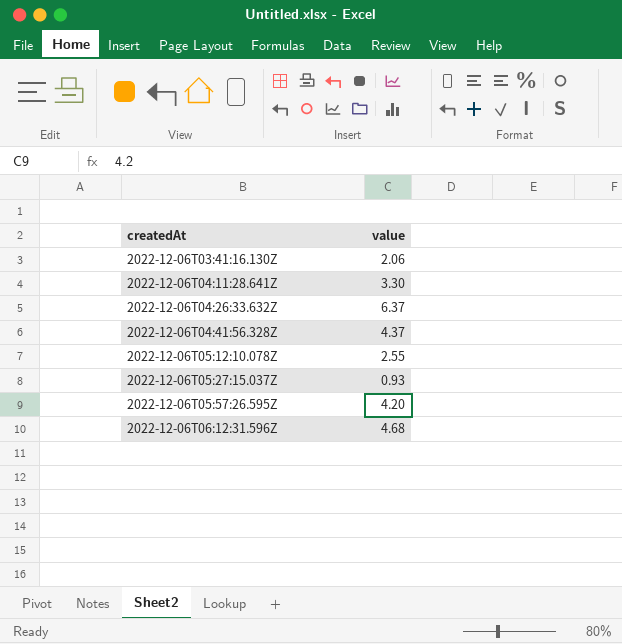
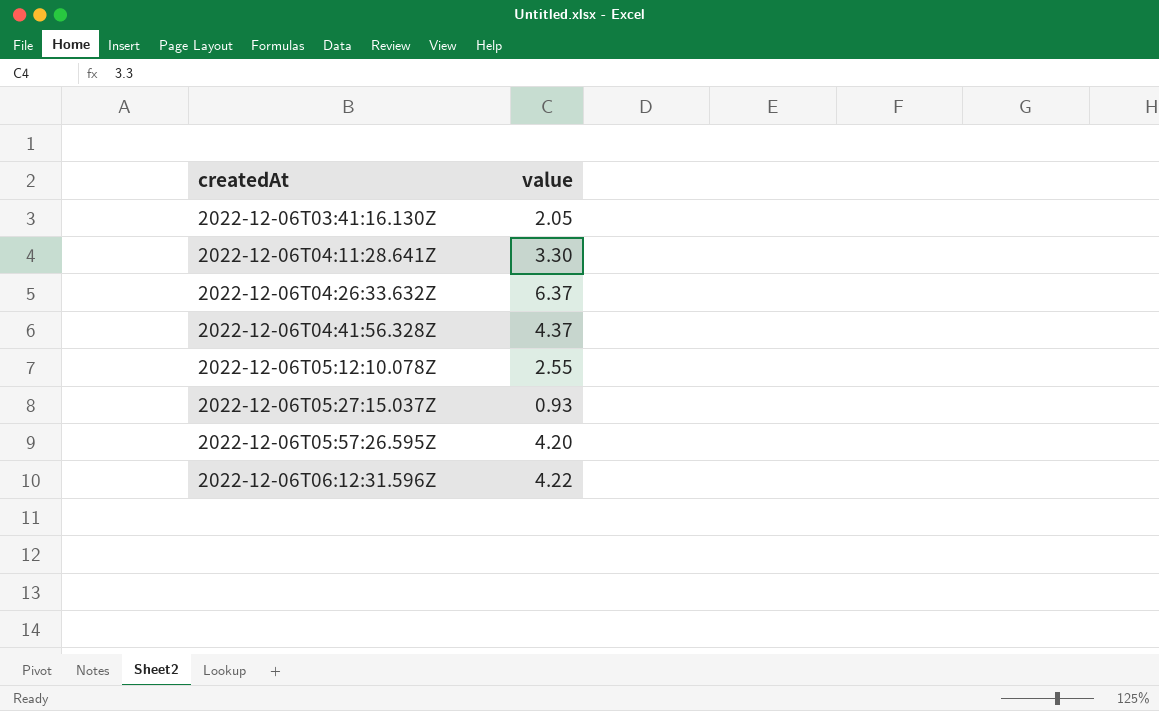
2022-12-06T03:41:16.130Z | value: 2.06 -> 2.05
2022-12-06T06:12:31.596Z | value: 4.68 -> 4.22

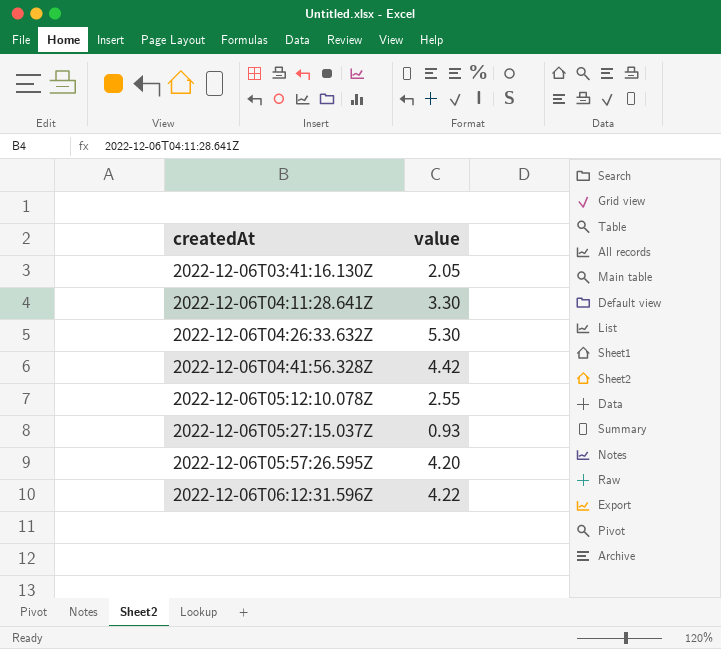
2022-12-06T04:26:33.632Z | value: 6.37 -> 5.30
2022-12-06T04:41:56.328Z | value: 4.37 -> 4.42

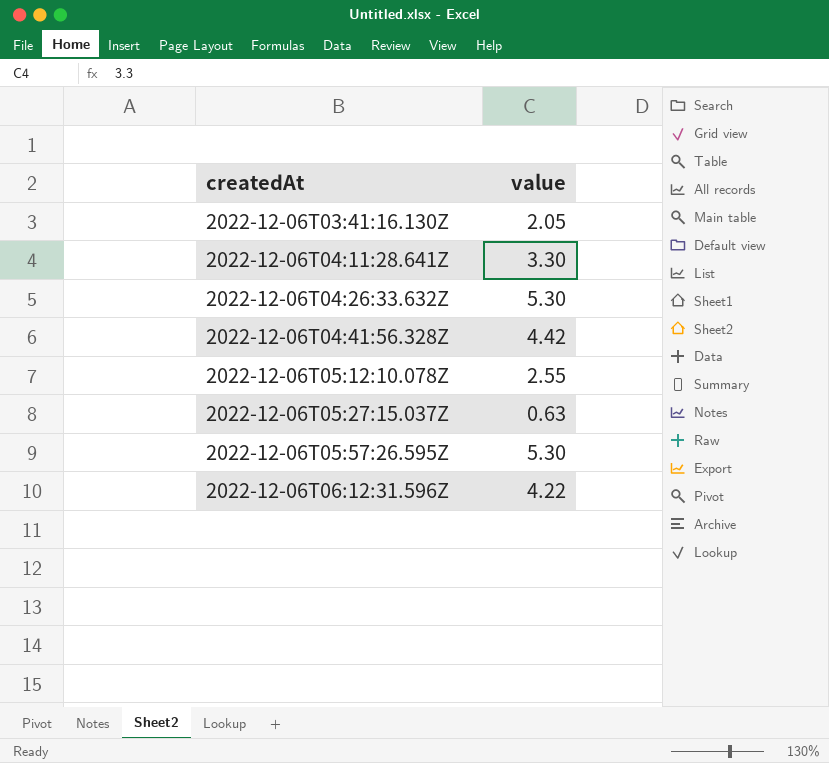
2022-12-06T05:27:15.037Z | value: 0.93 -> 0.63
2022-12-06T05:57:26.595Z | value: 4.20 -> 5.30

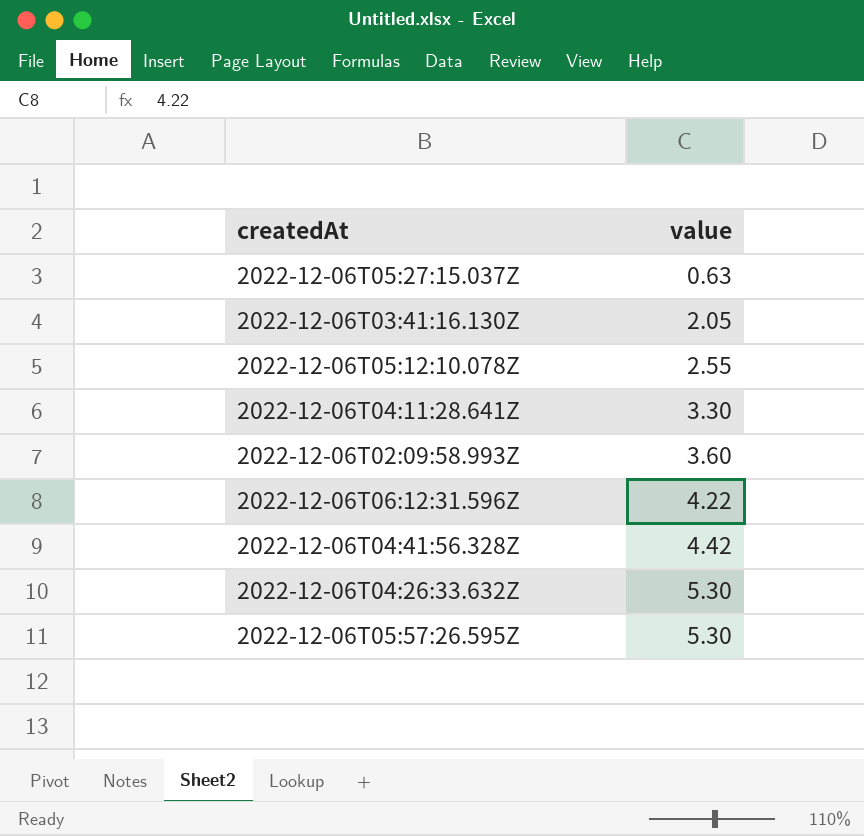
row order: createdAt ascending -> value ascending
row 2022-12-06T02:09:58.993Z: none -> 3.60

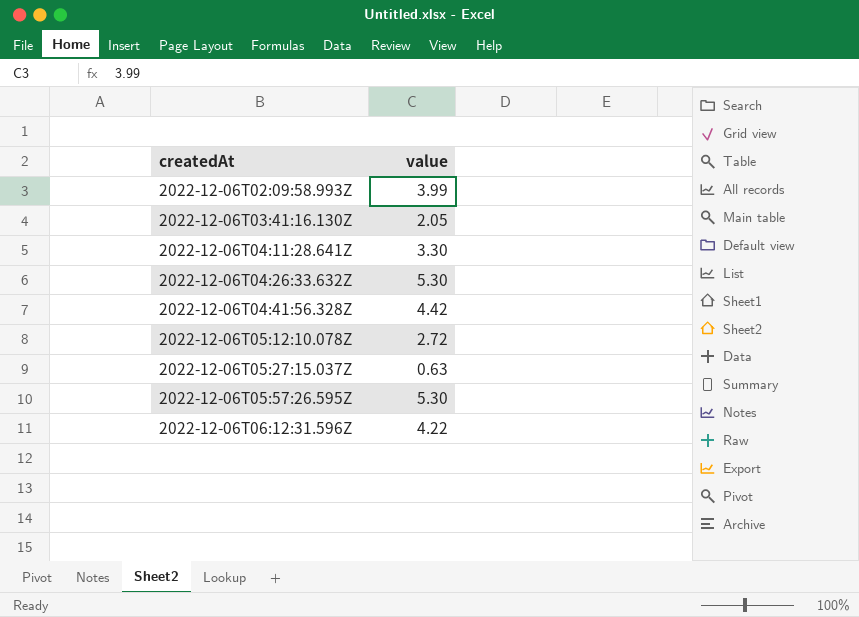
row order: value ascending -> createdAt ascending
2022-12-06T02:09:58.993Z | value: 3.60 -> 3.99
2022-12-06T05:12:10.078Z | value: 2.55 -> 2.72

